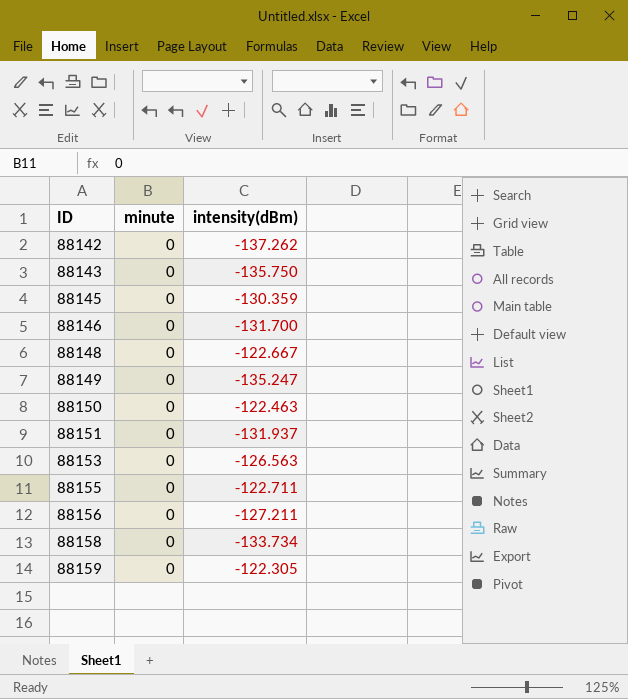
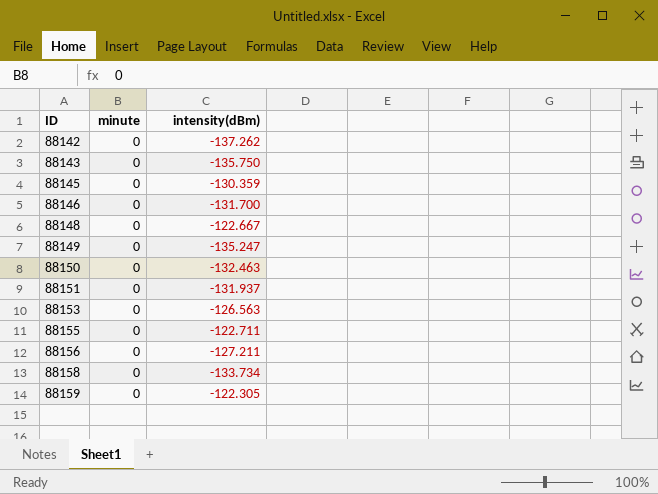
88150 | intensity(dBm): -122.463 -> -132.463

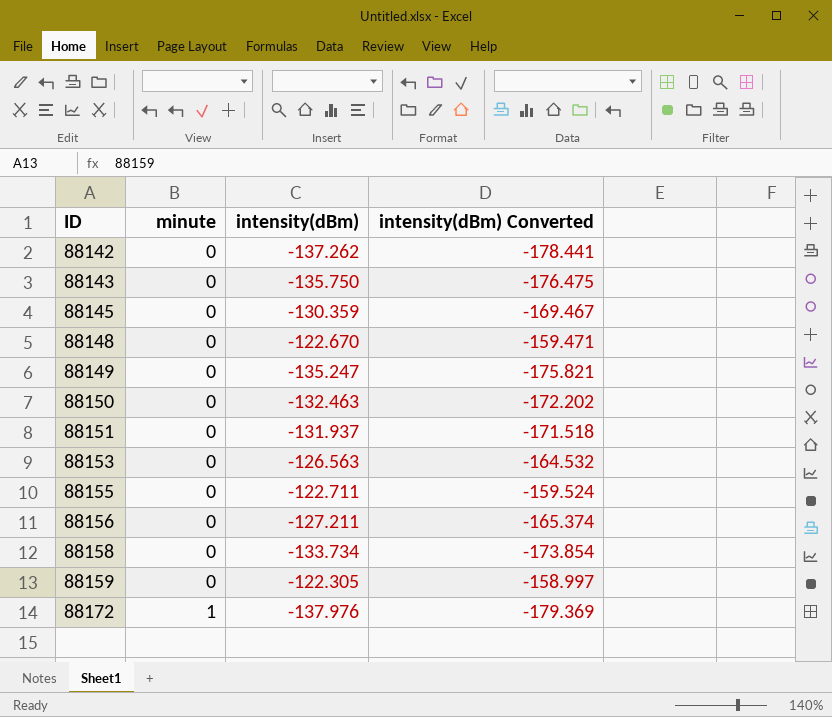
column intensity(dBm) Converted | formula: none -> [intensity(dBm)] * 1.3
row 88146: 0 | -131.700 -> none
88148 | intensity(dBm): -122.667 -> -122.670
row 88172: none -> 1 | -137.976 | -179.369

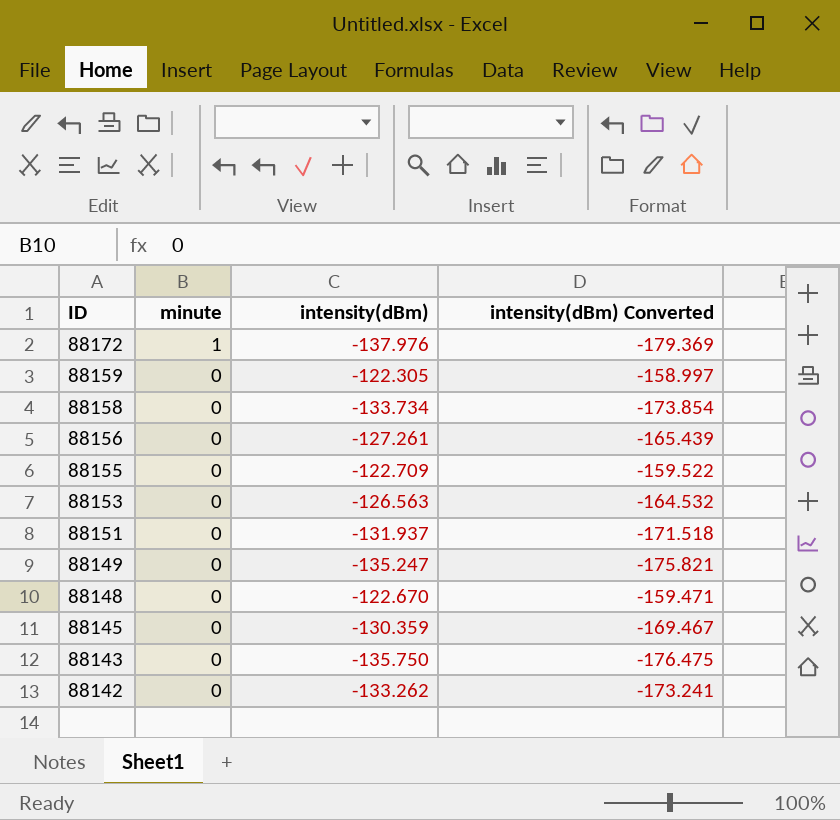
row order: ID ascending -> ID descending
row 88150: 0 | -132.463 | -172.202 -> none
88156 | intensity(dBm): -127.211 -> -127.261
88156 | intensity(dBm) Converted: -165.374 -> -165.439
88155 | intensity(dBm): -122.711 -> -122.709
88155 | intensity(dBm) Converted: -159.524 -> -159.522
88142 | intensity(dBm): -137.262 -> -133.262
88142 | intensity(dBm) Converted: -178.441 -> -173.241

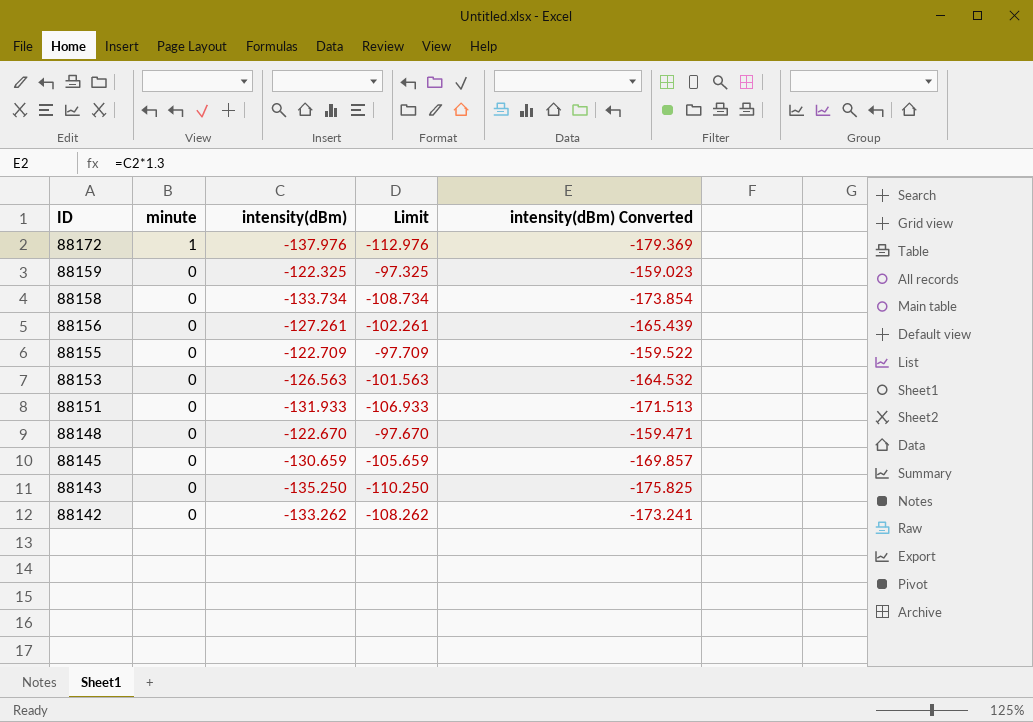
column Limit | formula: none -> [intensity(dBm)] + 25
row 88149: 0 | -135.247 | -175.821 -> none
88159 | intensity(dBm): -122.305 -> -122.325
88159 | intensity(dBm) Converted: -158.997 -> -159.023
88151 | intensity(dBm): -131.937 -> -131.933
88151 | intensity(dBm) Converted: -171.518 -> -171.513
88145 | intensity(dBm): -130.359 -> -130.659
88145 | intensity(dBm) Converted: -169.467 -> -169.857
88143 | intensity(dBm): -135.750 -> -135.250
88143 | intensity(dBm) Converted: -176.475 -> -175.825

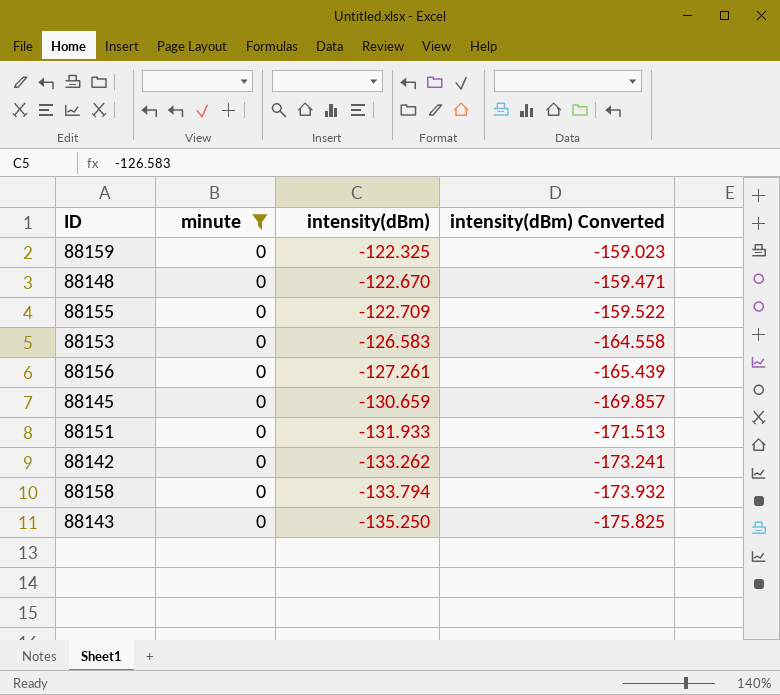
filter: none -> minute = 0
row order: ID descending -> intensity(dBm) descending
column Limit | formula: [intensity(dBm)] + 25 -> none
88153 | intensity(dBm): -126.563 -> -126.583
88153 | intensity(dBm) Converted: -164.532 -> -164.558
88158 | intensity(dBm): -133.734 -> -133.794
88158 | intensity(dBm) Converted: -173.854 -> -173.932

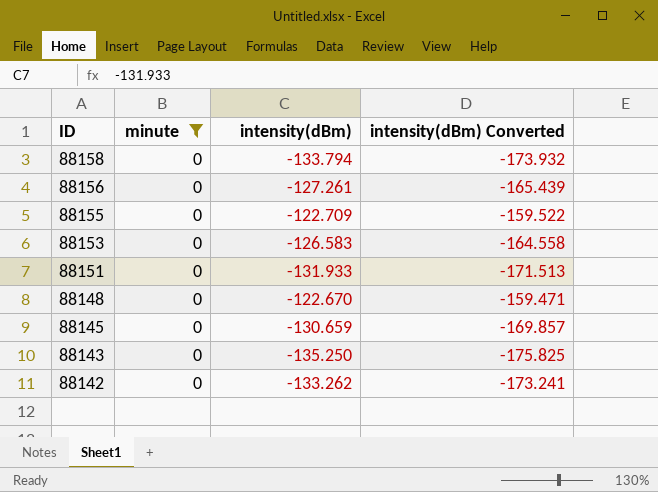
row order: intensity(dBm) descending -> ID descending
row 88159: 0 | -122.325 | -159.023 -> none

